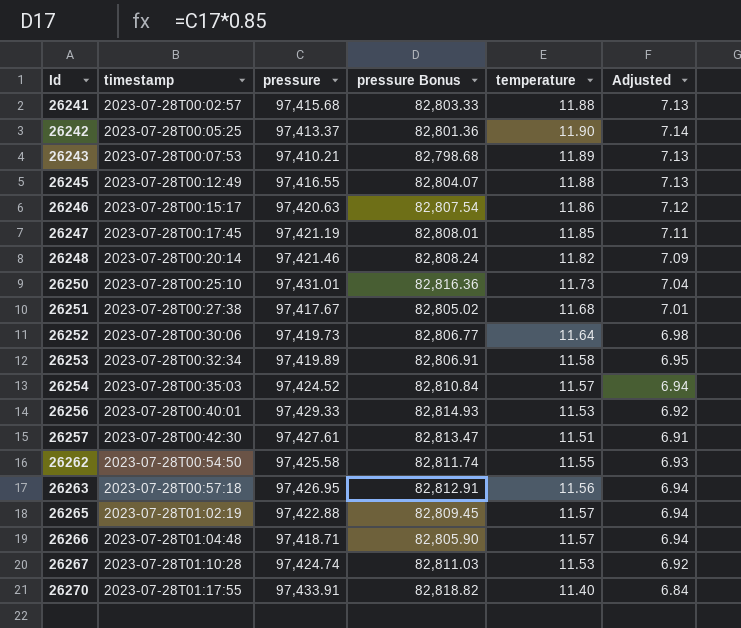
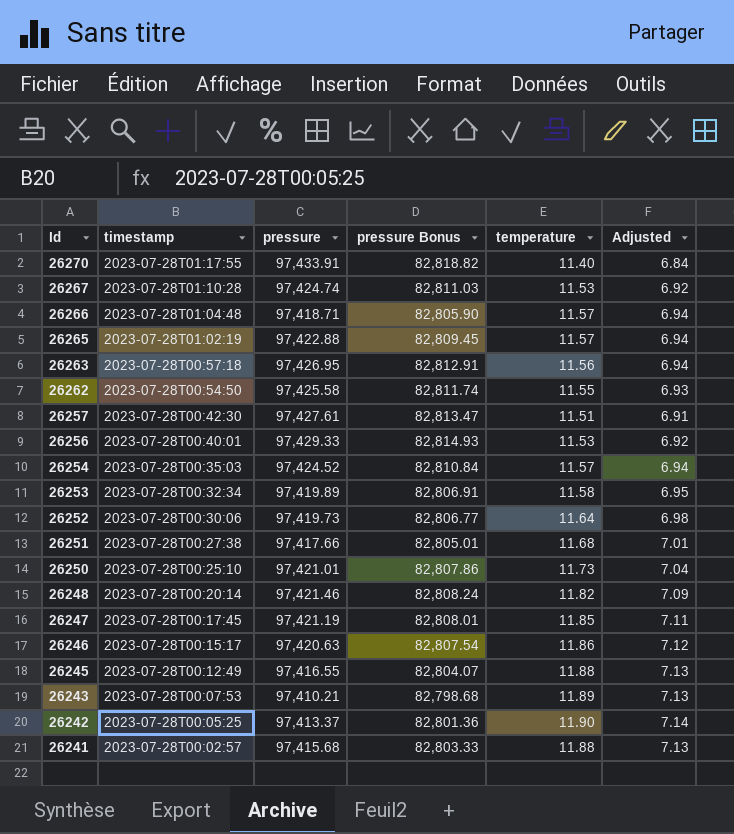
row order: Id ascending -> Id descending
26251 | pressure: 97,417.67 -> 97,417.66
26251 | pressure Bonus: 82,805.02 -> 82,805.01
26250 | pressure: 97,431.01 -> 97,421.01
26250 | pressure Bonus: 82,816.36 -> 82,807.86

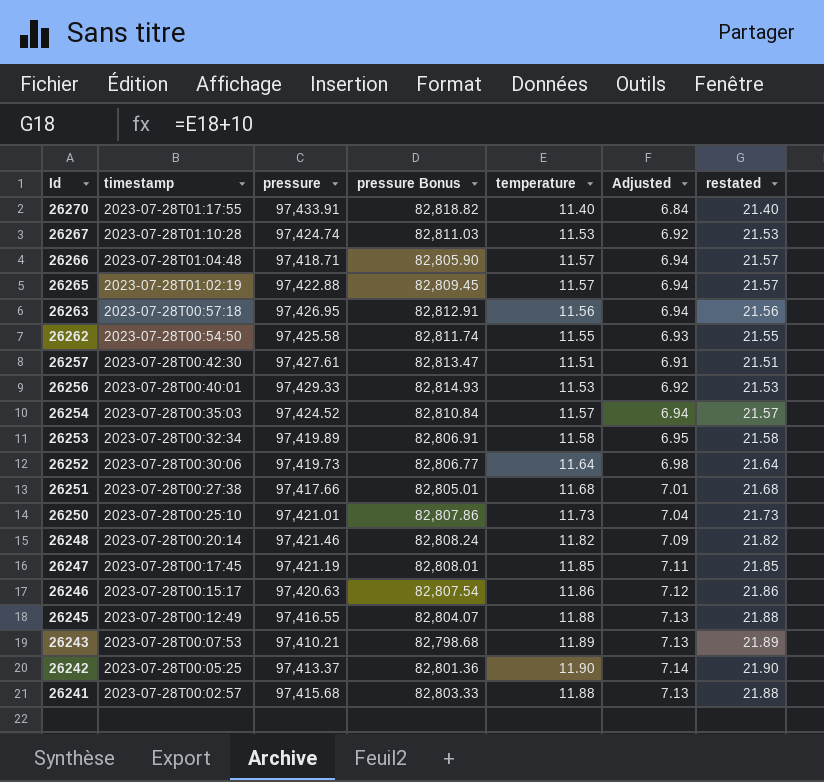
column restated | formula: none -> [temperature] + 10

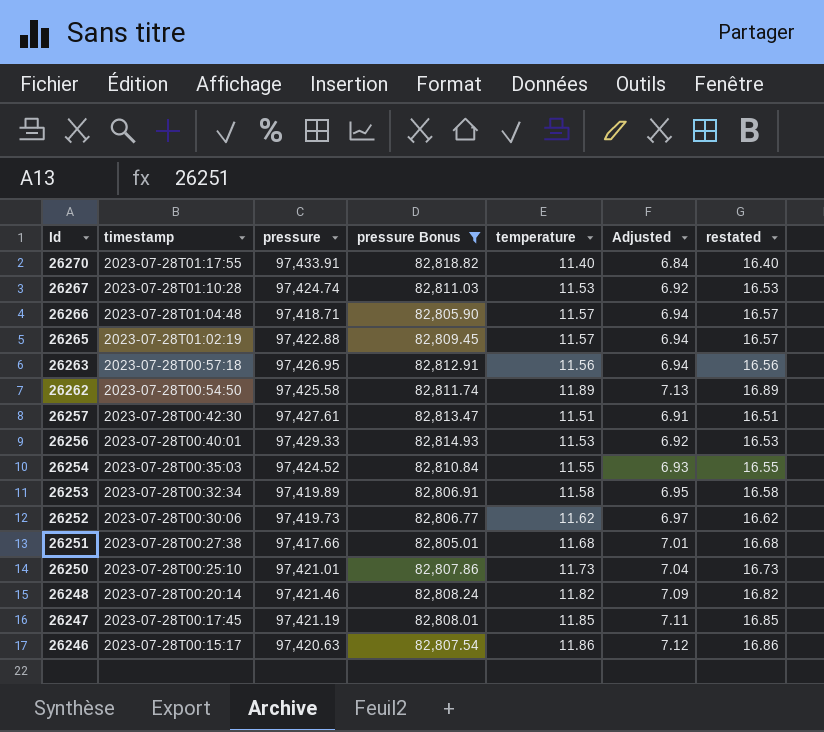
filter: none -> pressure Bonus >= 82,805.01
column restated | formula: [temperature] + 10 -> [temperature] + 5
26262 | temperature: 11.55 -> 11.89
26262 | Adjusted: 6.93 -> 7.13
26254 | temperature: 11.57 -> 11.55
26254 | Adjusted: 6.94 -> 6.93
26252 | temperature: 11.64 -> 11.62
26252 | Adjusted: 6.98 -> 6.97

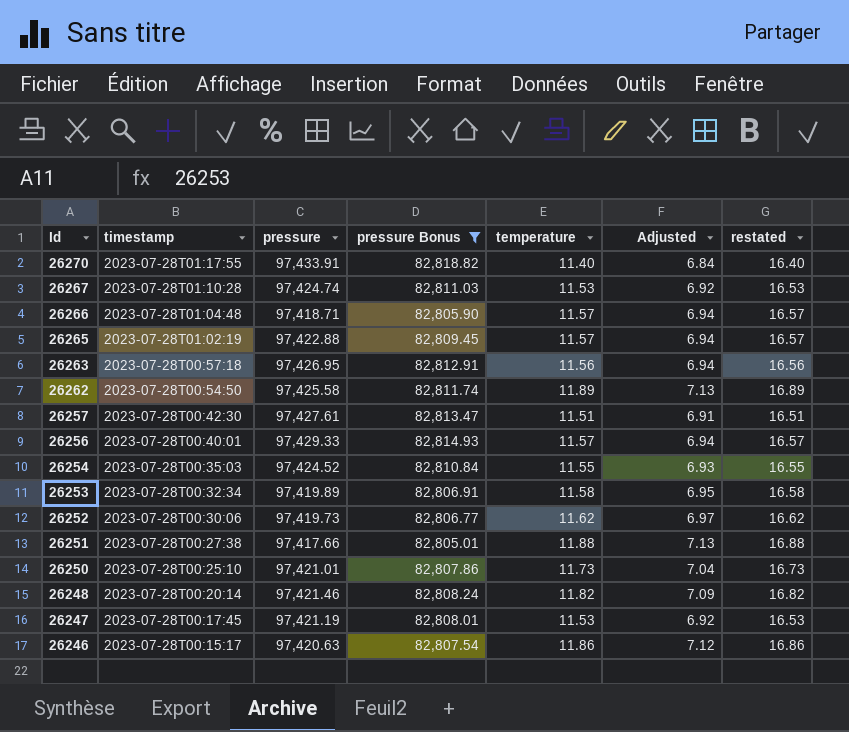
26256 | temperature: 11.53 -> 11.57
26256 | Adjusted: 6.92 -> 6.94
26256 | restated: 16.53 -> 16.57
26251 | temperature: 11.68 -> 11.88
26251 | Adjusted: 7.01 -> 7.13
26251 | restated: 16.68 -> 16.88
26247 | temperature: 11.85 -> 11.53
26247 | Adjusted: 7.11 -> 6.92
26247 | restated: 16.85 -> 16.53

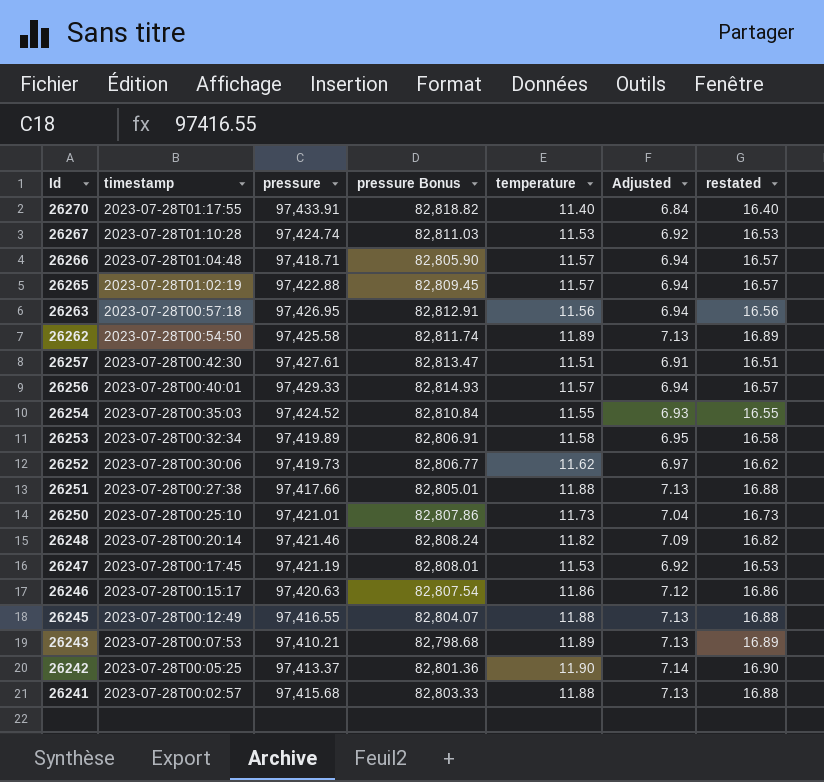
filter: pressure Bonus >= 82,805.01 -> none

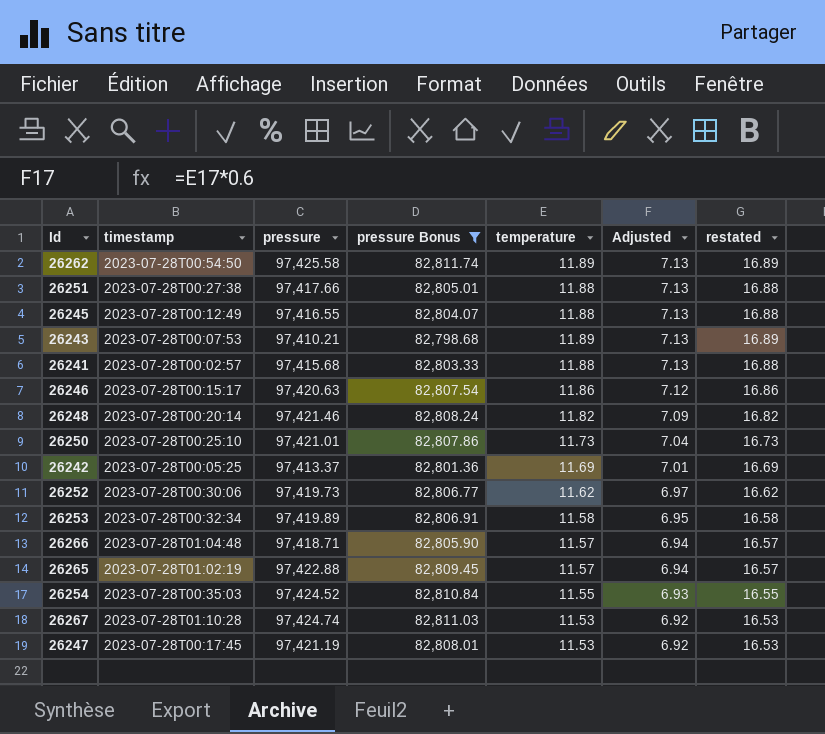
filter: none -> pressure Bonus <= 82,811.74
row order: Id descending -> Adjusted descending
26242 | temperature: 11.90 -> 11.69
26242 | Adjusted: 7.14 -> 7.01
26242 | restated: 16.90 -> 16.69

